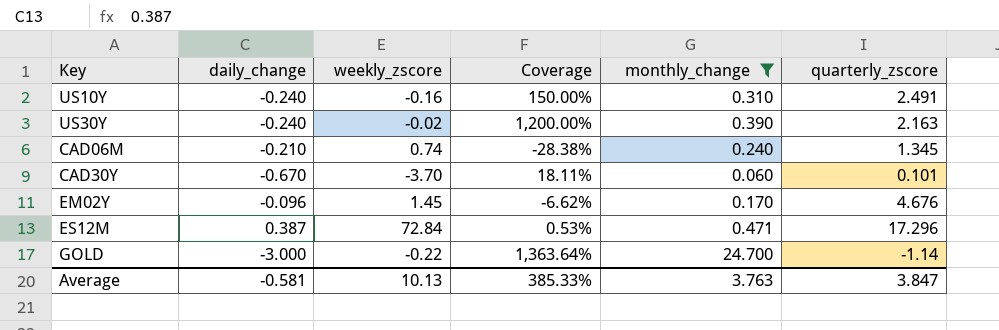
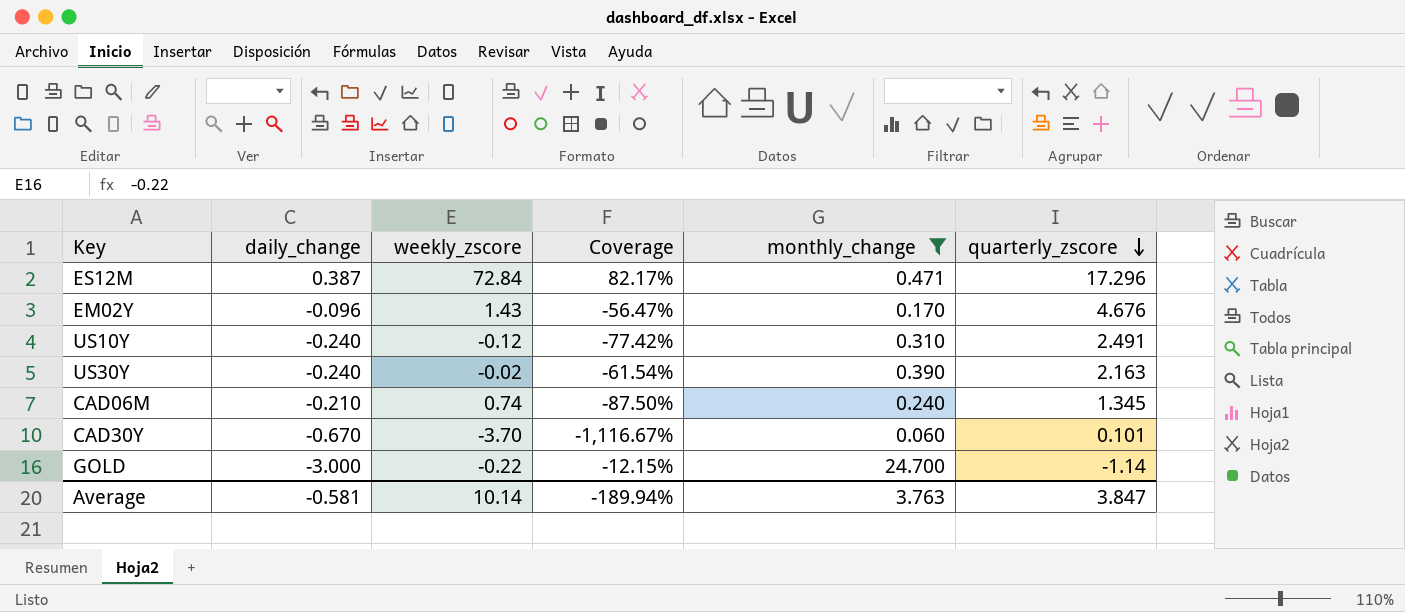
row order: none -> quarterly_zscore descending
column Coverage | formula: [daily_change] / [weekly_zscore] -> [daily_change] / [monthly_change]
EM02Y | weekly_zscore: 1.45 -> 1.43
US10Y | weekly_zscore: -0.16 -> -0.12
Average | weekly_zscore: 10.13 -> 10.14
Average | Coverage: 385.33% -> -189.94%

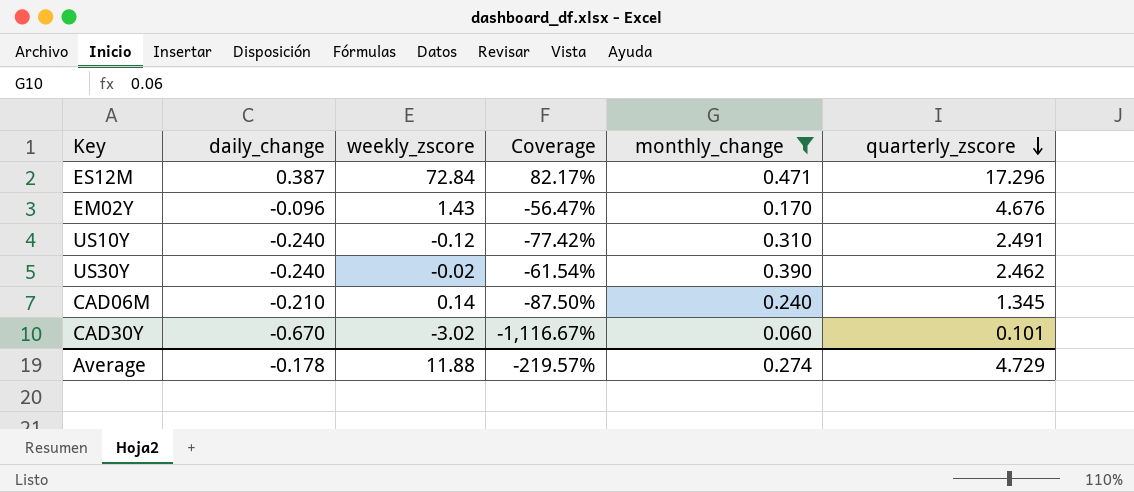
row GOLD: -3.000 | -0.22 | -12.15% | 24.700 | -1.14 -> none
US30Y | quarterly_zscore: 2.163 -> 2.462
CAD06M | weekly_zscore: 0.74 -> 0.14
CAD30Y | weekly_zscore: -3.70 -> -3.02
Average | daily_change: -0.581 -> -0.178
Average | weekly_zscore: 10.14 -> 11.88
Average | Coverage: -189.94% -> -219.57%
Average | monthly_change: 3.763 -> 0.274
Average | quarterly_zscore: 3.847 -> 4.729

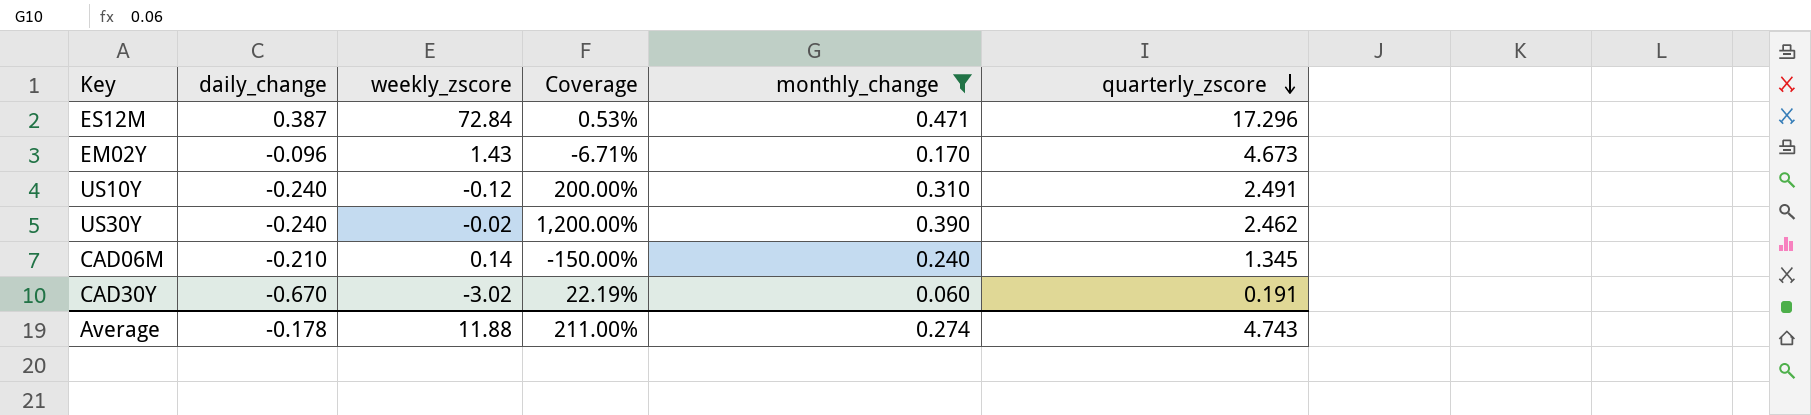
column Coverage | formula: [daily_change] / [monthly_change] -> [daily_change] / [weekly_zscore]
EM02Y | quarterly_zscore: 4.676 -> 4.673
CAD30Y | quarterly_zscore: 0.101 -> 0.191
Average | Coverage: -219.57% -> 211.00%
Average | quarterly_zscore: 4.729 -> 4.743

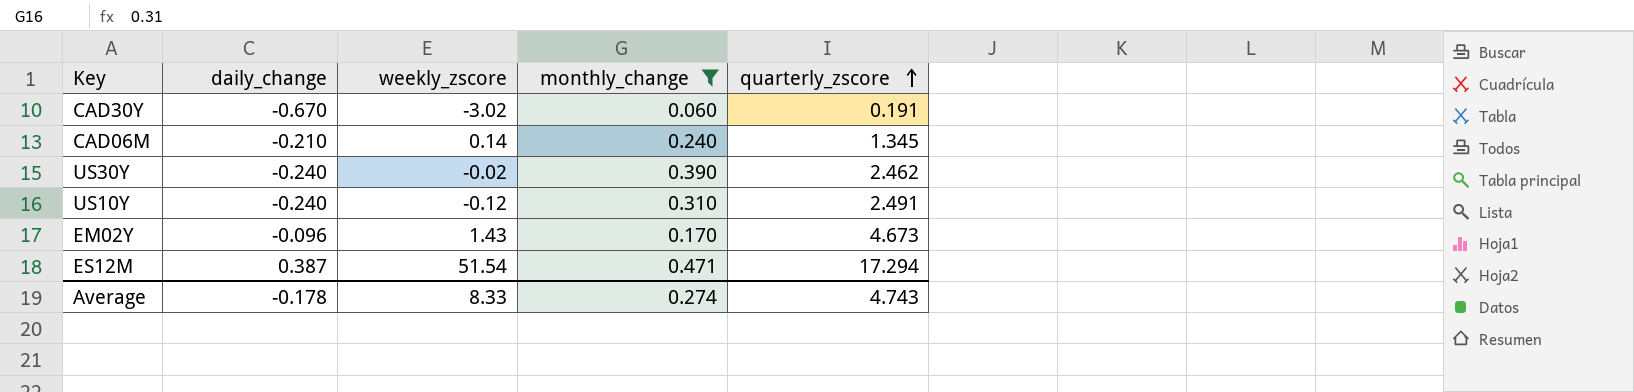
row order: quarterly_zscore descending -> quarterly_zscore ascending
column Coverage | formula: [daily_change] / [weekly_zscore] -> none
ES12M | weekly_zscore: 72.84 -> 51.54
ES12M | quarterly_zscore: 17.296 -> 17.294
Average | weekly_zscore: 11.88 -> 8.33

